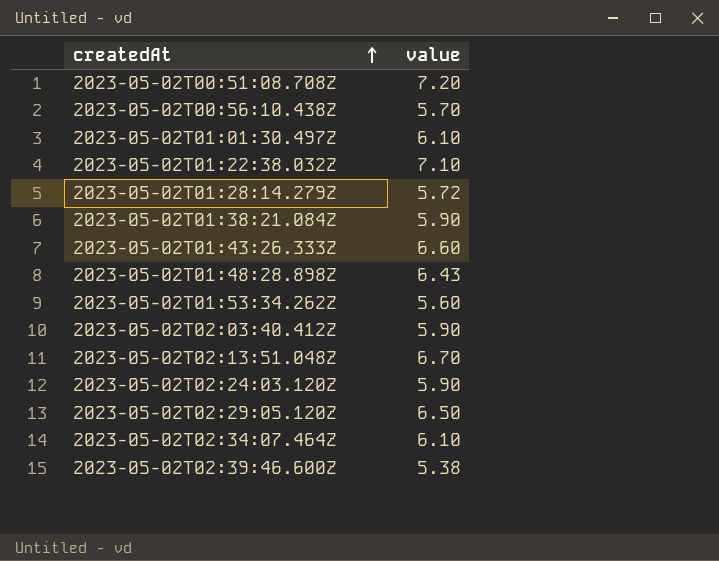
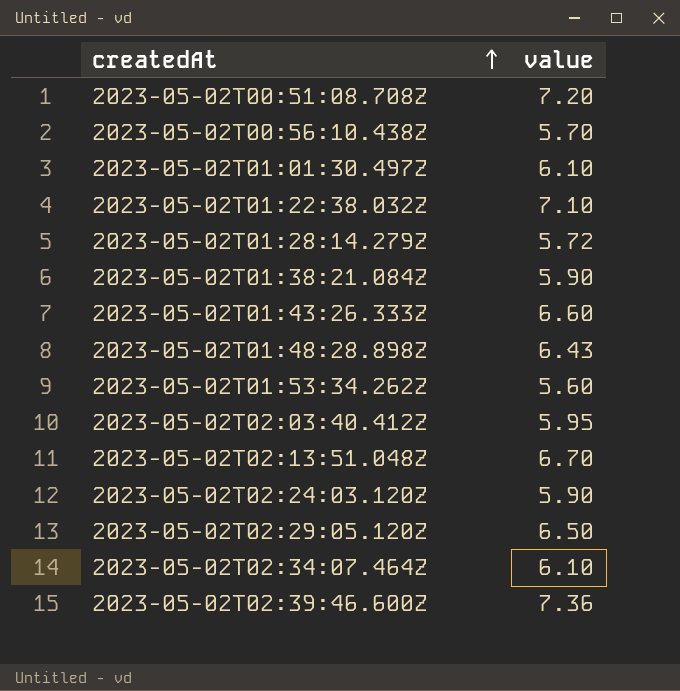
2023-05-02T02:03:40.412Z | value: 5.90 -> 5.95
2023-05-02T02:39:46.600Z | value: 5.38 -> 7.36

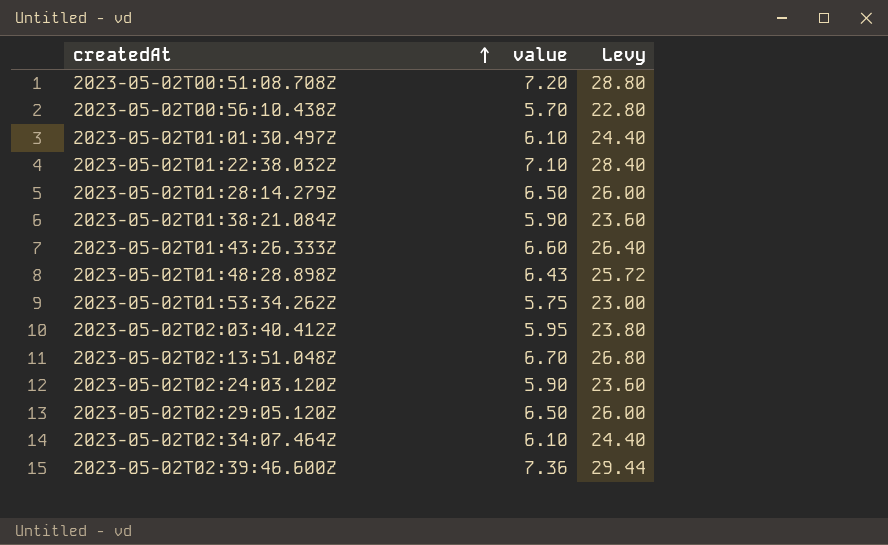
column Levy | formula: none -> [value] * 4
2023-05-02T01:28:14.279Z | value: 5.72 -> 6.50
2023-05-02T01:53:34.262Z | value: 5.60 -> 5.75

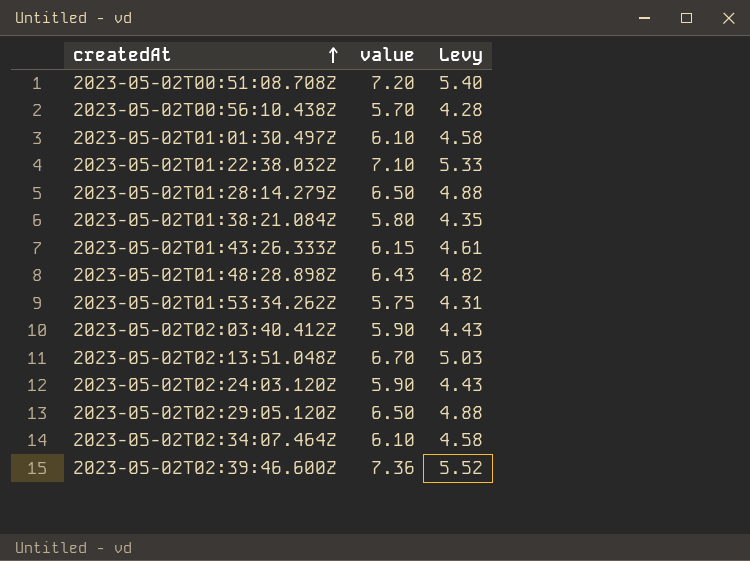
column Levy | formula: [value] * 4 -> [value] * 0.75
2023-05-02T01:38:21.084Z | value: 5.90 -> 5.80
2023-05-02T01:43:26.333Z | value: 6.60 -> 6.15
2023-05-02T02:03:40.412Z | value: 5.95 -> 5.90

